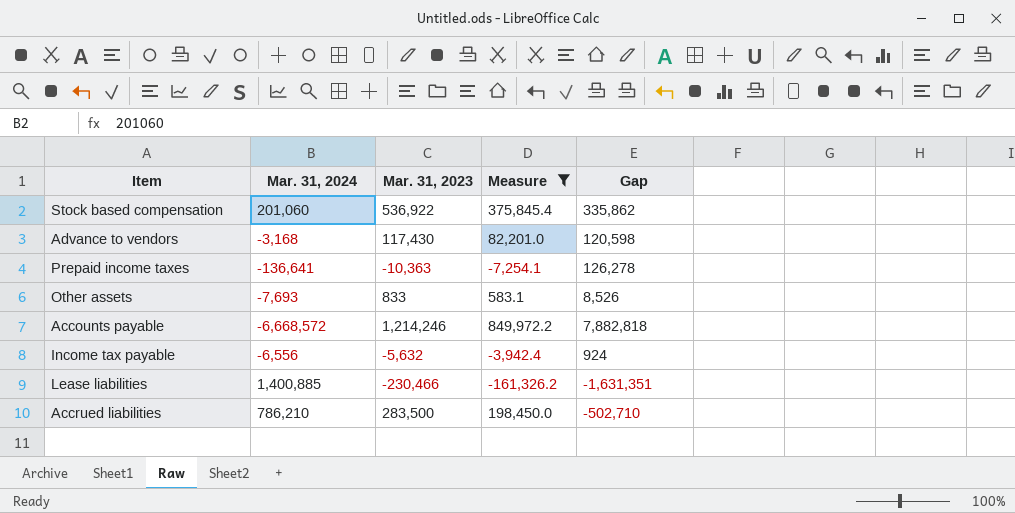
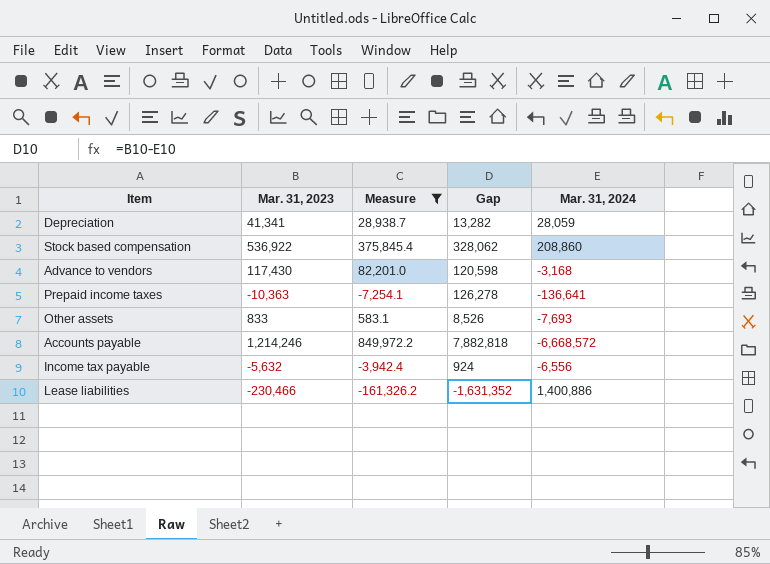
column Mar. 31, 2024 | position: 2 -> 5
row Accrued liabilities: 786,210 | 283,500 | 198,450.0 | -502,710 -> none
row Depreciation: none -> 41,341 | 28,938.7 | 13,282 | 28,059
Stock based compensation | Gap: 335,862 -> 328,062
Stock based compensation | Mar. 31, 2024: 201,060 -> 208,860
Lease liabilities | Gap: -1,631,351 -> -1,631,352
Lease liabilities | Mar. 31, 2024: 1,400,885 -> 1,400,886

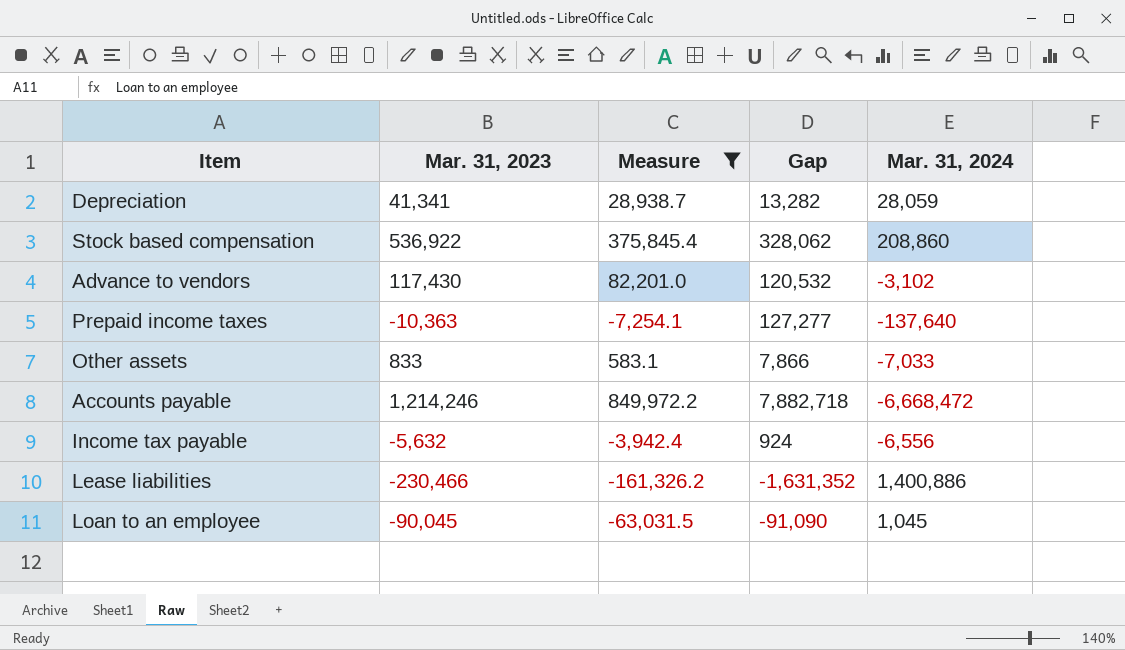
Advance to vendors | Gap: 120,598 -> 120,532
Advance to vendors | Mar. 31, 2024: -3,168 -> -3,102
Prepaid income taxes | Gap: 126,278 -> 127,277
Prepaid income taxes | Mar. 31, 2024: -136,641 -> -137,640
Other assets | Gap: 8,526 -> 7,866
Other assets | Mar. 31, 2024: -7,693 -> -7,033
Accounts payable | Gap: 7,882,818 -> 7,882,718
Accounts payable | Mar. 31, 2024: -6,668,572 -> -6,668,472
row Loan to an employee: none -> -90,045 | -63,031.5 | -91,090 | 1,045

